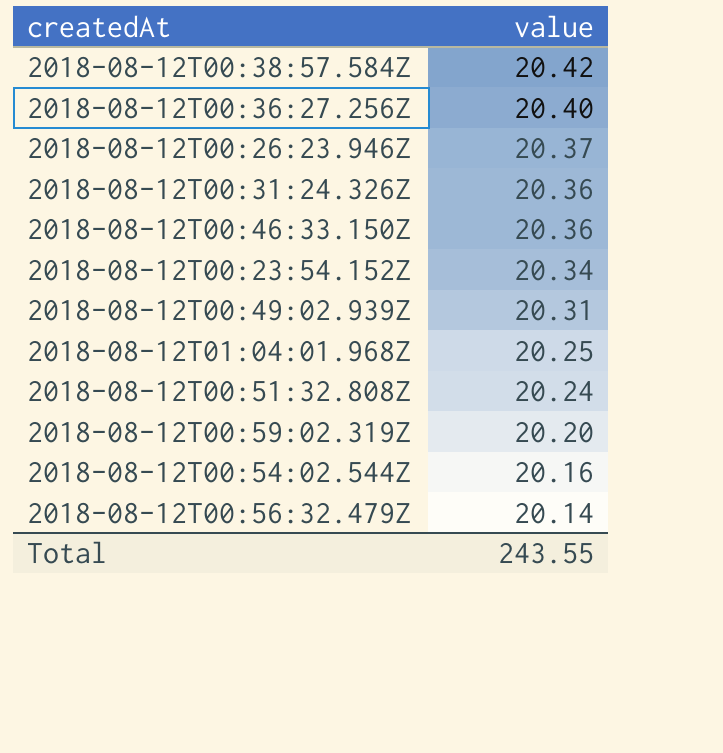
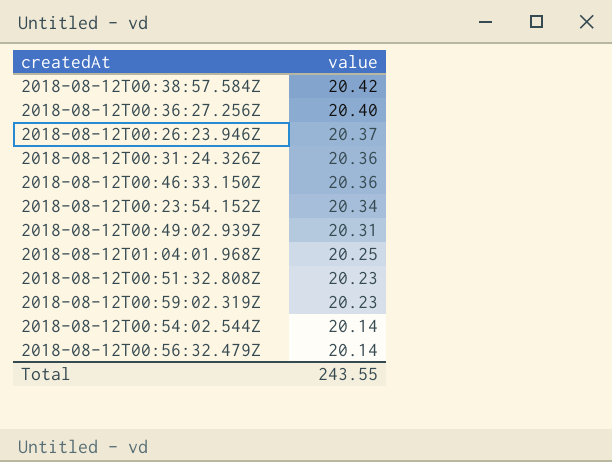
2018-08-12T00:51:32.808Z | value: 20.24 -> 20.23
2018-08-12T00:59:02.319Z | value: 20.20 -> 20.23
2018-08-12T00:54:02.544Z | value: 20.16 -> 20.14

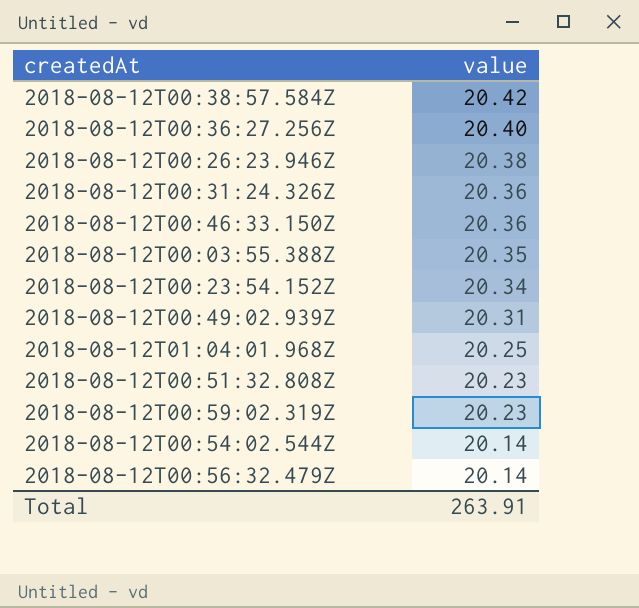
2018-08-12T00:26:23.946Z | value: 20.37 -> 20.38
row 2018-08-12T00:03:55.388Z: none -> 20.35
Total | value: 243.55 -> 263.91

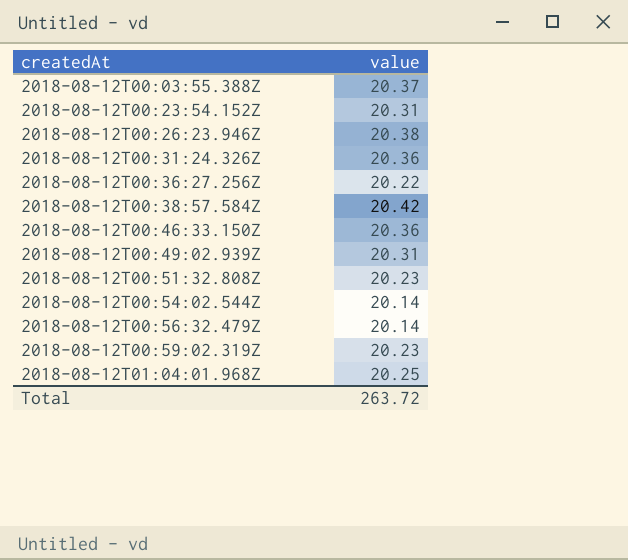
row order: value descending -> createdAt ascending
2018-08-12T00:03:55.388Z | value: 20.35 -> 20.37
2018-08-12T00:23:54.152Z | value: 20.34 -> 20.31
2018-08-12T00:36:27.256Z | value: 20.40 -> 20.22
Total | value: 263.91 -> 263.72

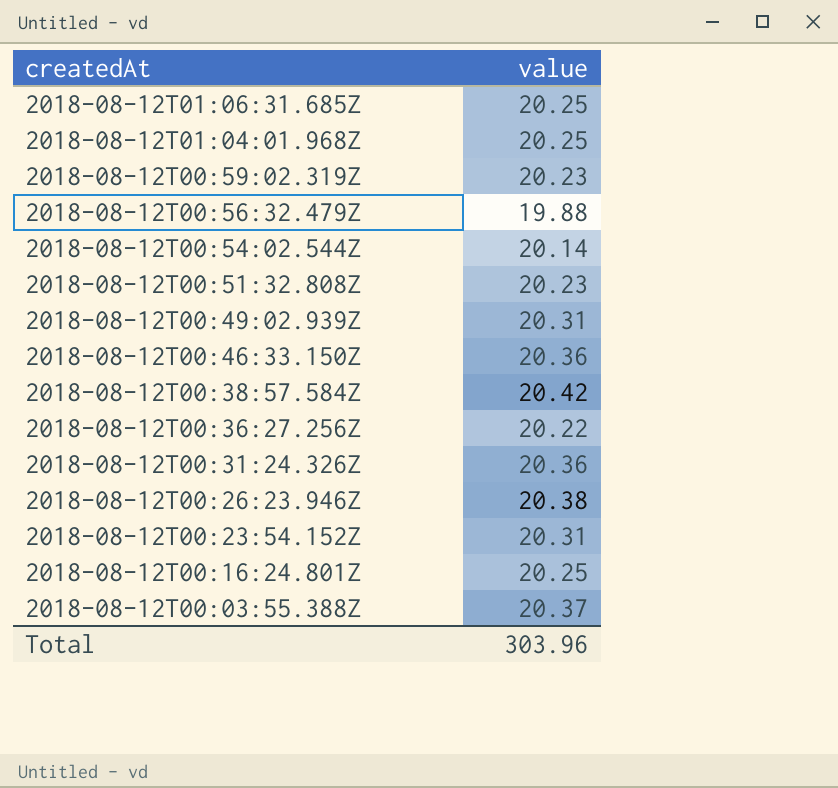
row order: createdAt ascending -> createdAt descending
row 2018-08-12T01:06:31.685Z: none -> 20.25
2018-08-12T00:56:32.479Z | value: 20.14 -> 19.88
row 2018-08-12T00:16:24.801Z: none -> 20.25
Total | value: 263.72 -> 303.96

